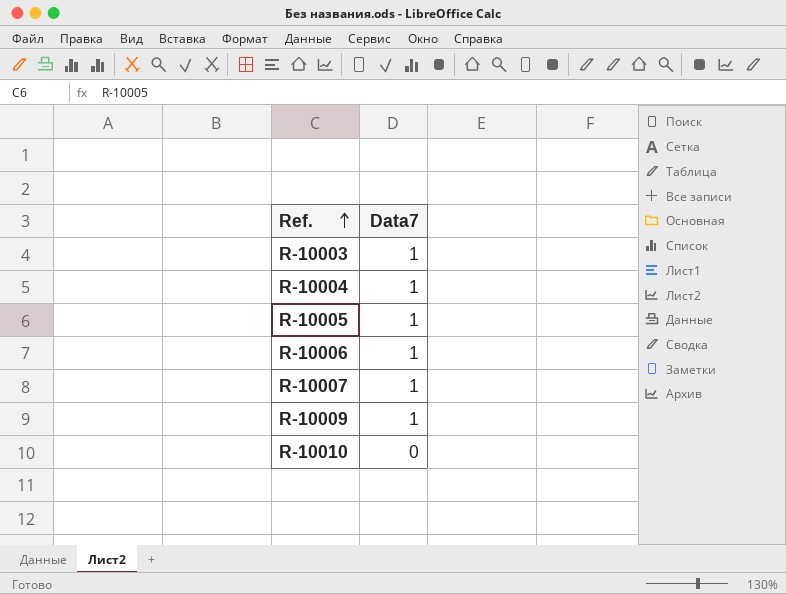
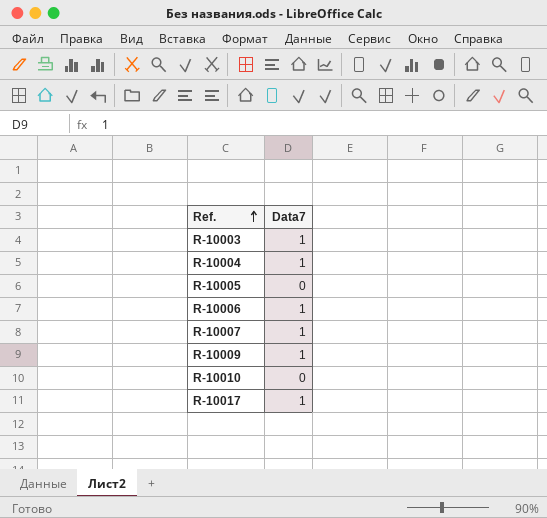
R-10005 | Data7: 1 -> 0
row R-10017: none -> 1

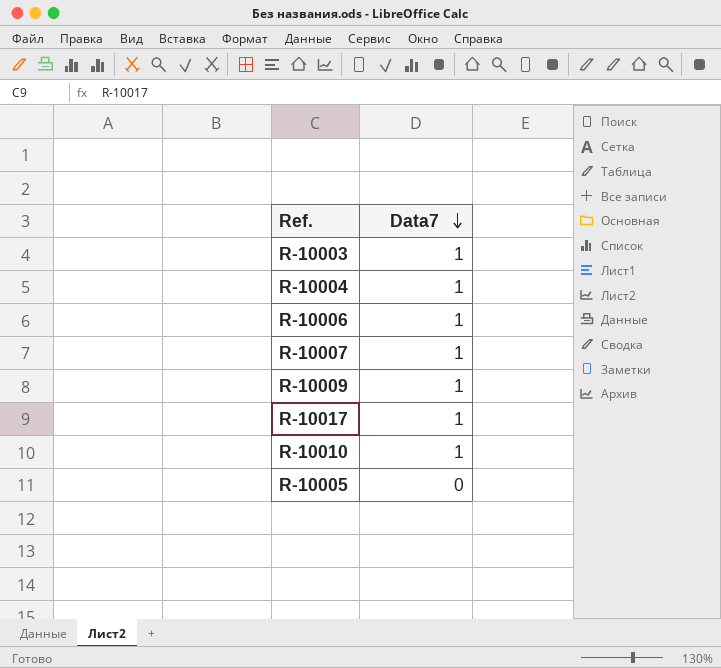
row order: Ref. ascending -> Data7 descending
R-10010 | Data7: 0 -> 1

